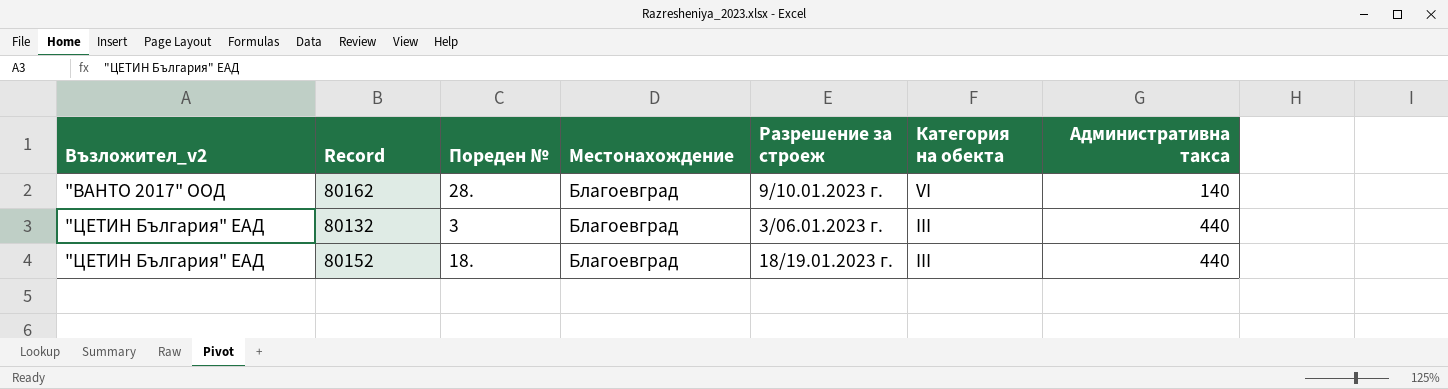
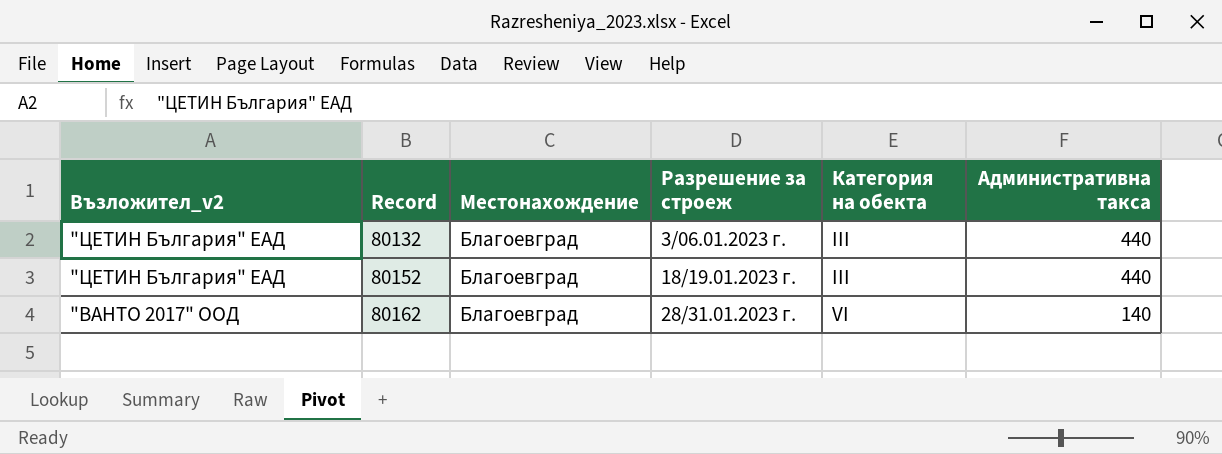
row order: Възложител_v2 ascending -> Възложител_v2 descending
column Пореден № | position: 3 -> none
80162 | Разрешение за строеж: 9/10.01.2023 г. -> 28/31.01.2023 г.

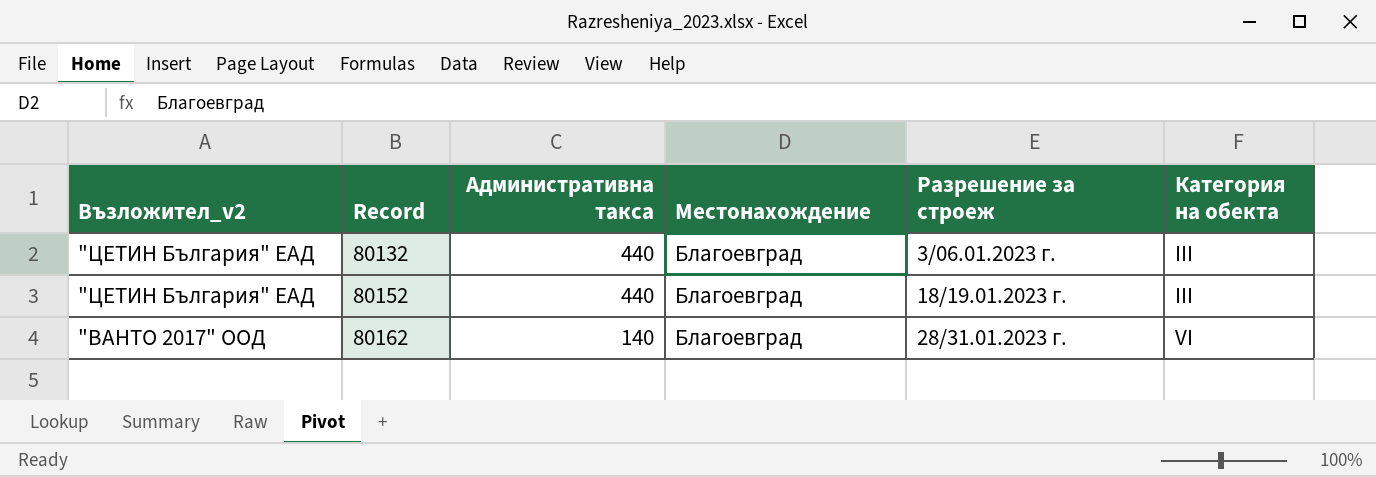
column Административна такса | position: 6 -> 3

